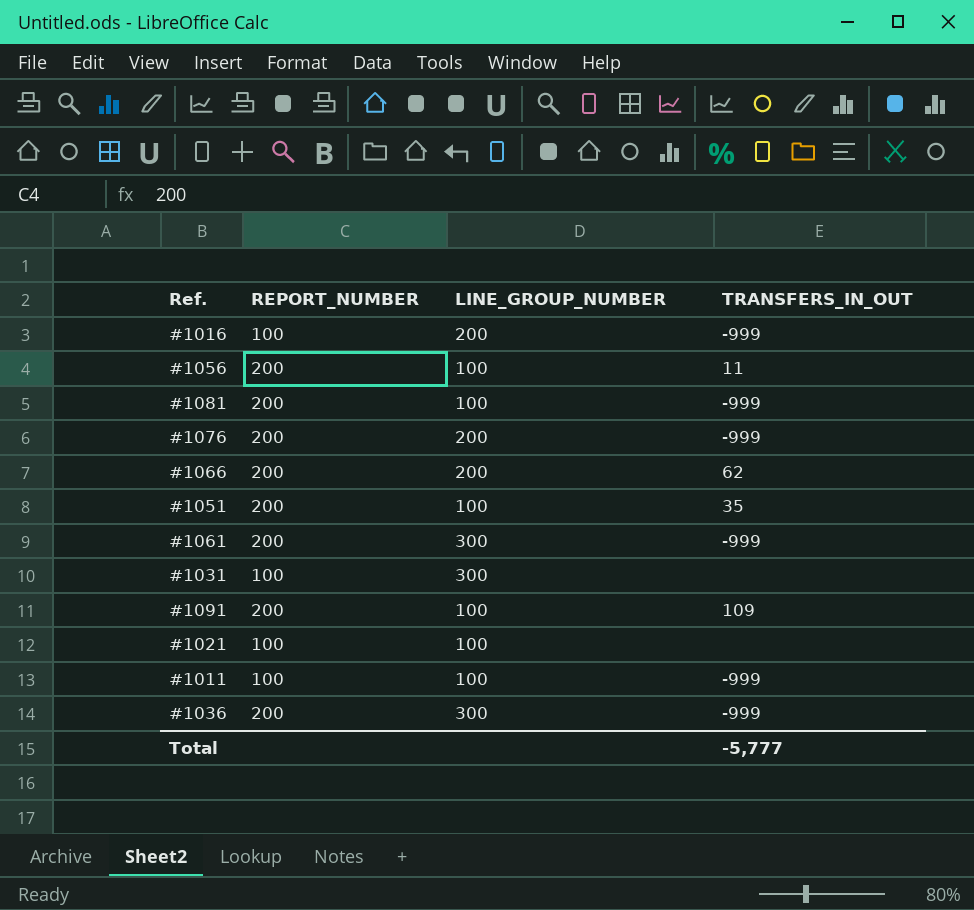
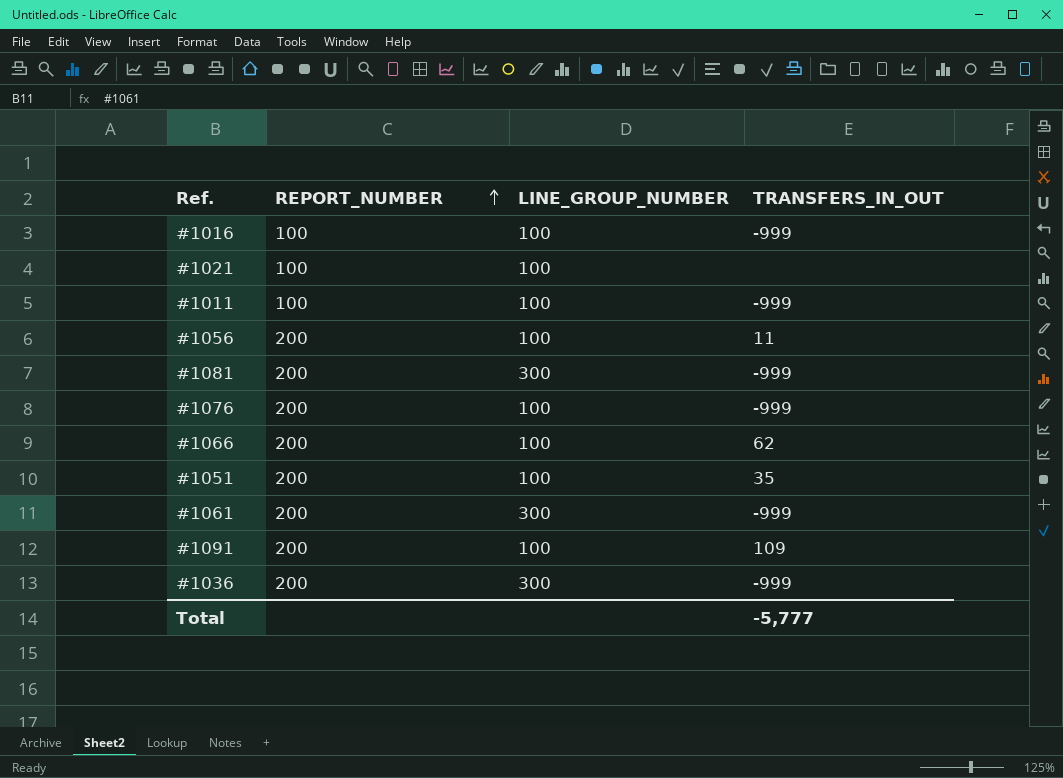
row order: none -> REPORT_NUMBER ascending
row #1031: 100 | 300 | none -> none
#1016 | LINE_GROUP_NUMBER: 200 -> 100
#1081 | LINE_GROUP_NUMBER: 100 -> 300
#1076 | LINE_GROUP_NUMBER: 200 -> 100
#1066 | LINE_GROUP_NUMBER: 200 -> 100

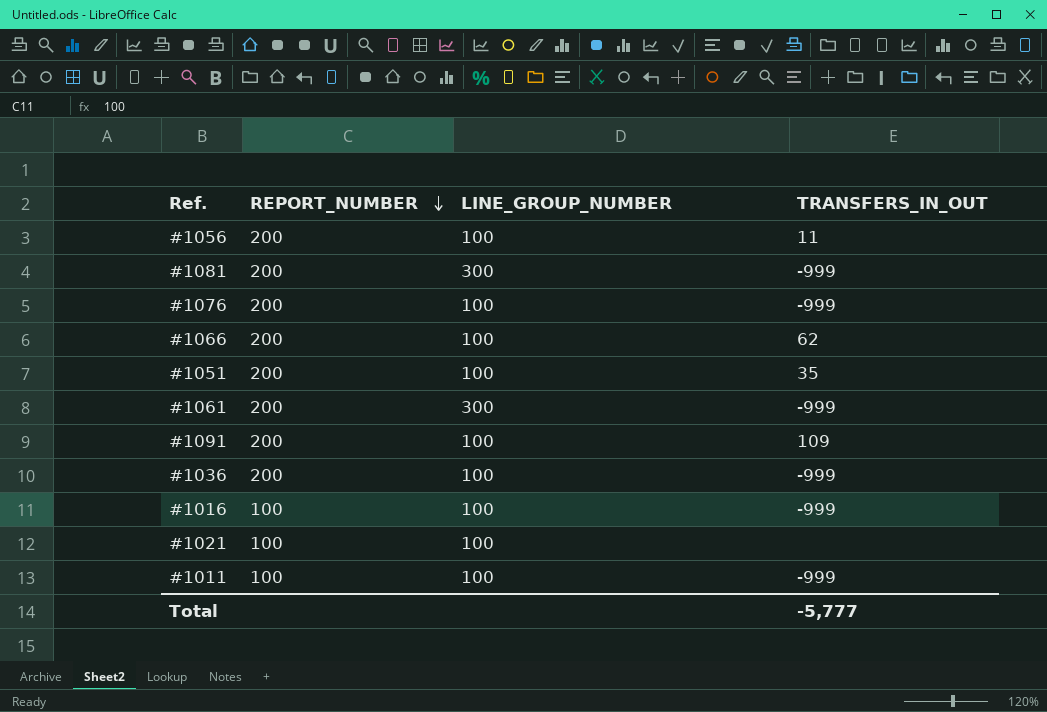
row order: REPORT_NUMBER ascending -> REPORT_NUMBER descending
#1036 | LINE_GROUP_NUMBER: 300 -> 100

